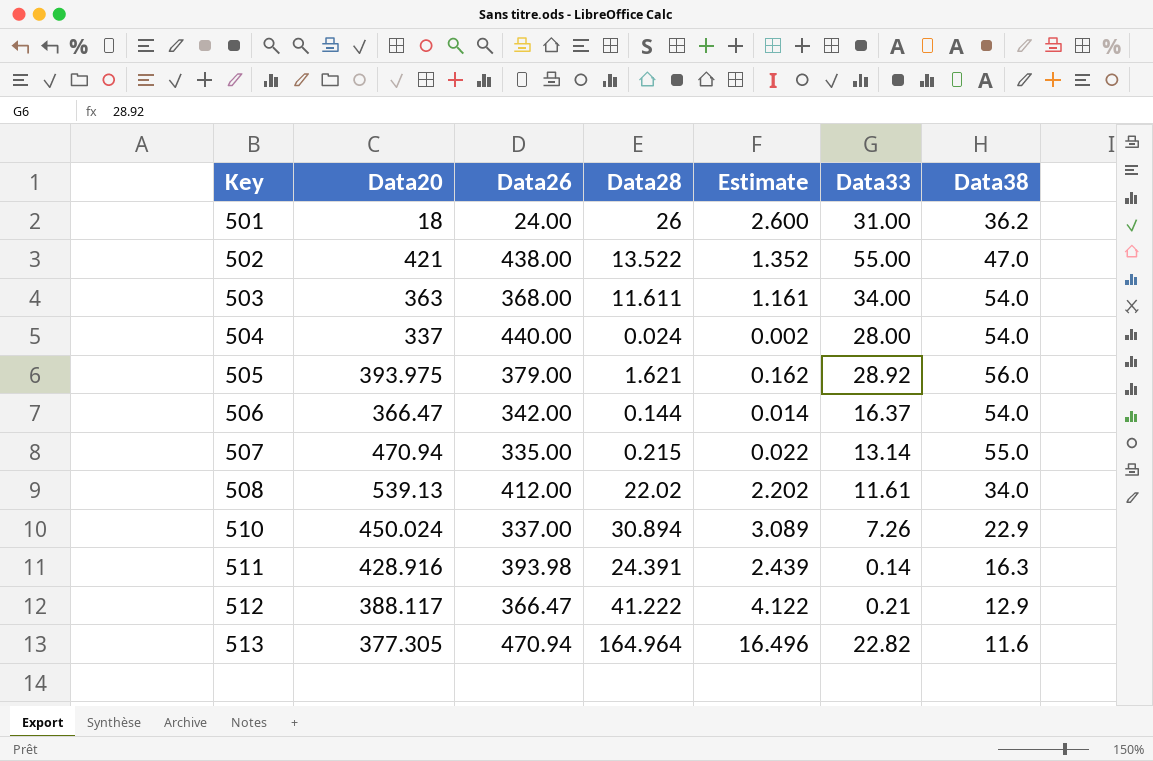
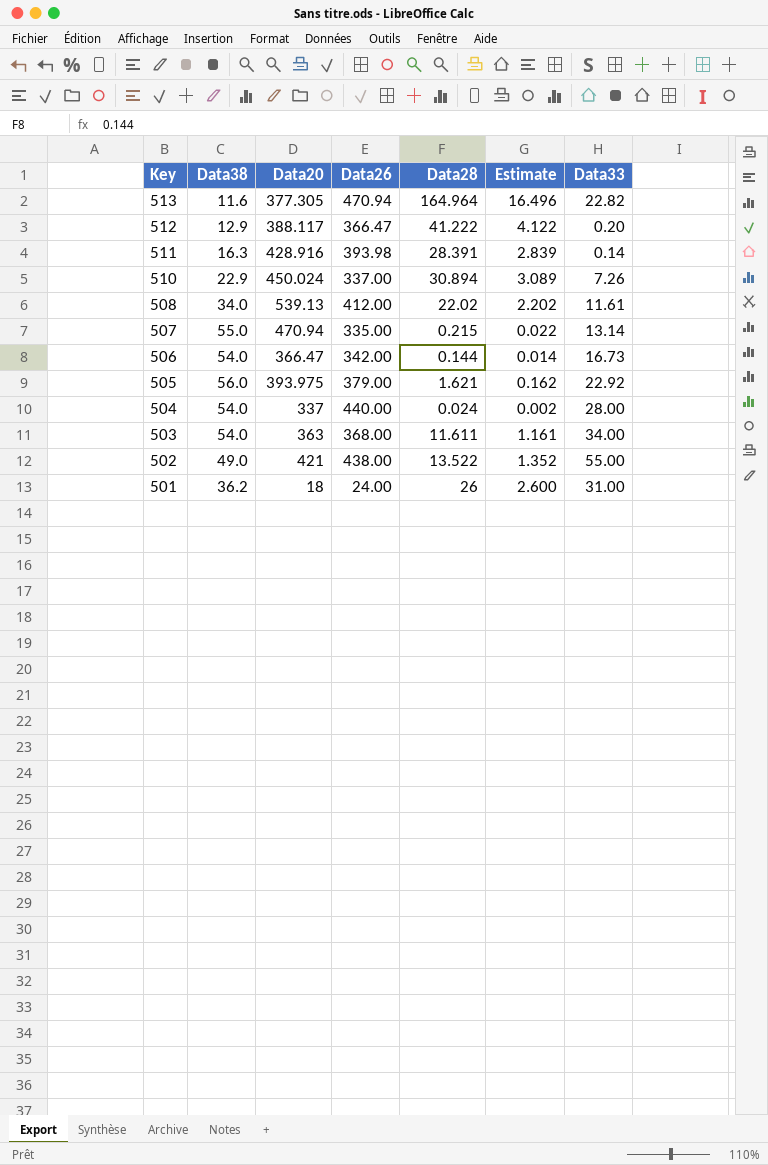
row order: Key ascending -> Key descending
column Data38 | position: 7 -> 2
512 | Data33: 0.21 -> 0.20
511 | Data28: 24.391 -> 28.391
511 | Estimate: 2.439 -> 2.839
506 | Data33: 16.37 -> 16.73
505 | Data33: 28.92 -> 22.92
502 | Data38: 47.0 -> 49.0

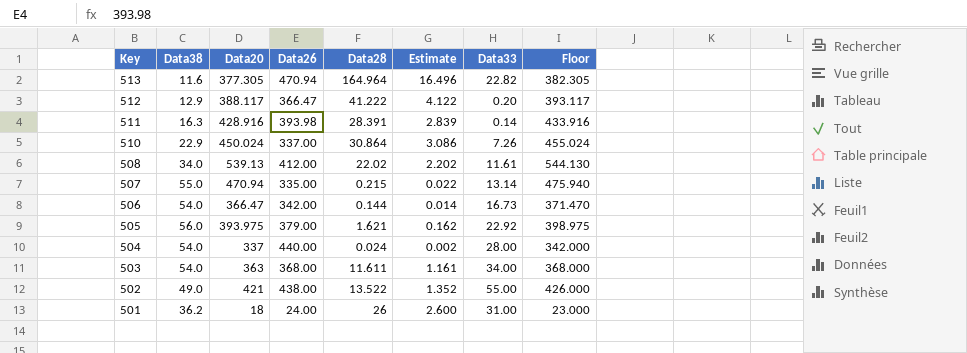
column Floor | formula: none -> [Data20] + 5
510 | Data28: 30.894 -> 30.864
510 | Estimate: 3.089 -> 3.086

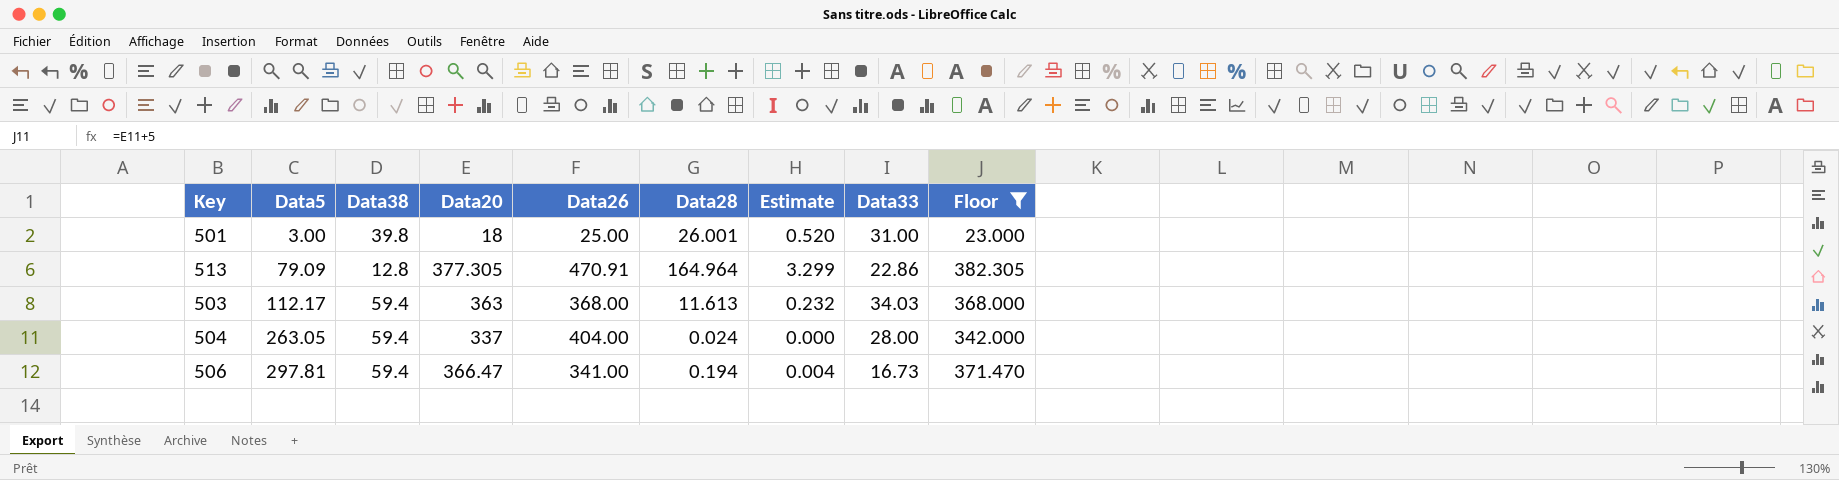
filter: none -> Floor <= 382.305
row order: Key descending -> Data5 ascending
column Data5 | position: none -> 2
column Estimate | formula: [Data28] * 0.1 -> [Data28] * 0.02
501 | Data38: 36.2 -> 39.8
501 | Data26: 24.00 -> 25.00
501 | Data28: 26 -> 26.001
513 | Data38: 11.6 -> 12.8
513 | Data26: 470.94 -> 470.91
513 | Data33: 22.82 -> 22.86
503 | Data38: 54.0 -> 59.4
503 | Data28: 11.611 -> 11.613
503 | Data33: 34.00 -> 34.03
504 | Data38: 54.0 -> 59.4
504 | Data26: 440.00 -> 404.00
506 | Data38: 54.0 -> 59.4
506 | Data26: 342.00 -> 341.00
506 | Data28: 0.144 -> 0.194

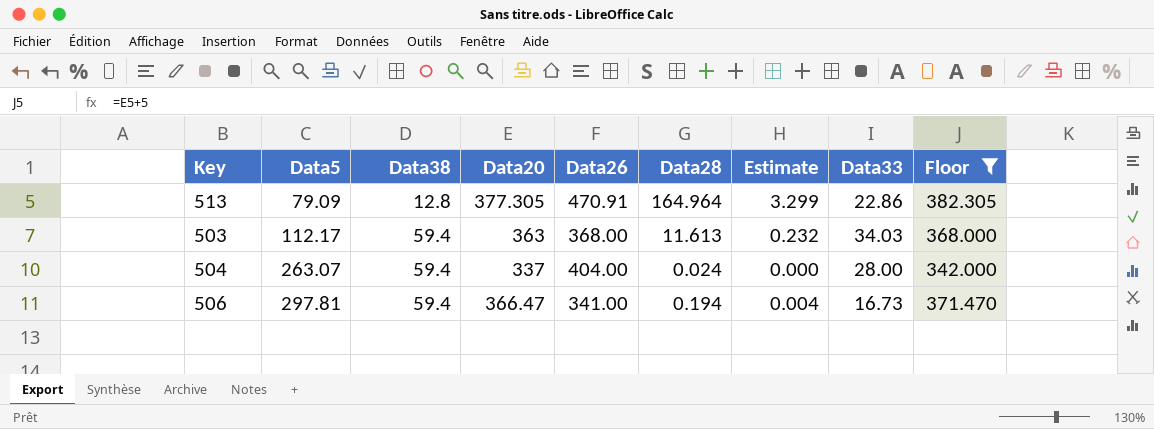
row 501: 3.00 | 39.8 | 18 | 25.00 | 26.001 | 0.520 | 31.00 | 23.000 -> none
504 | Data5: 263.05 -> 263.07

